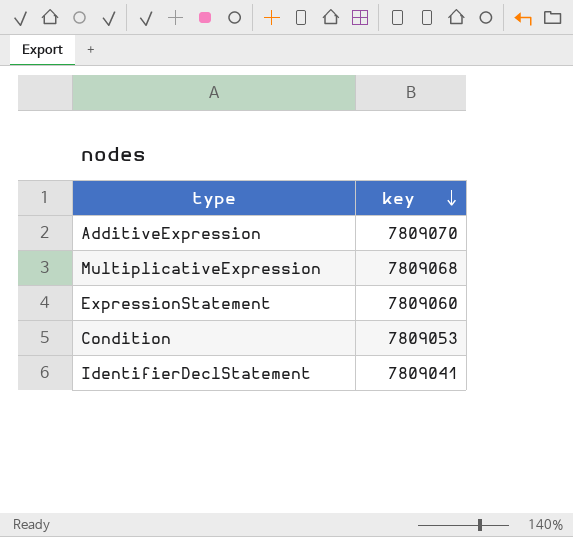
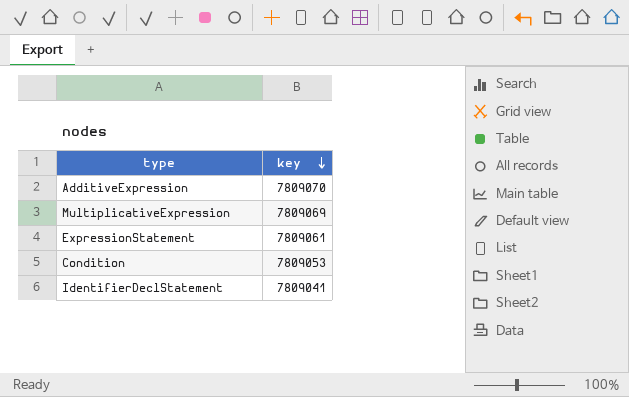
MultiplicativeExpression | key: 7809068 -> 7809069
ExpressionStatement | key: 7809060 -> 7809061

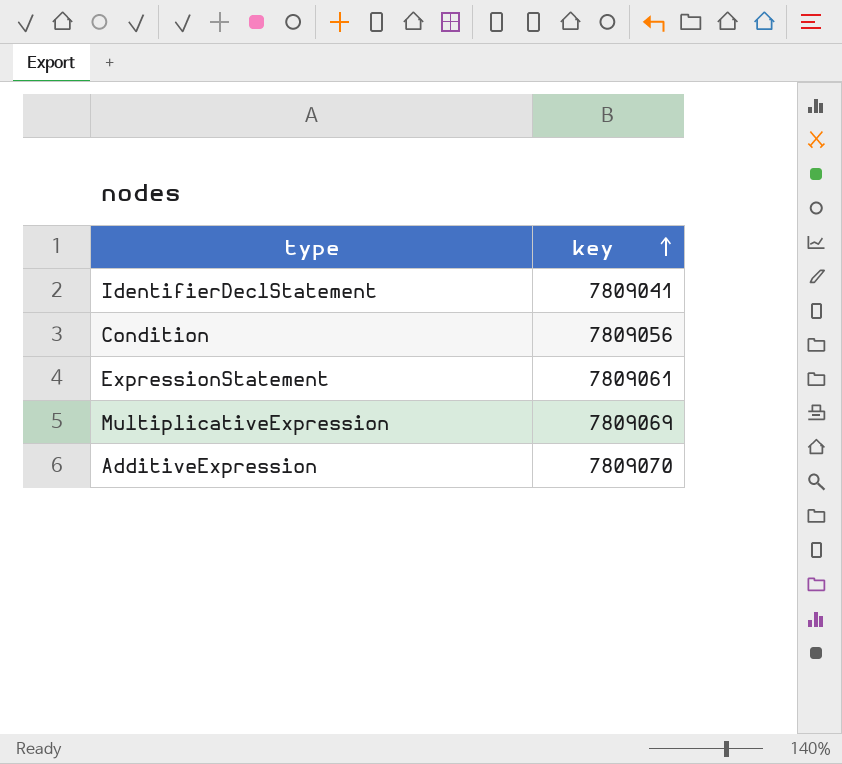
row order: key descending -> key ascending
Condition | key: 7809053 -> 7809056

